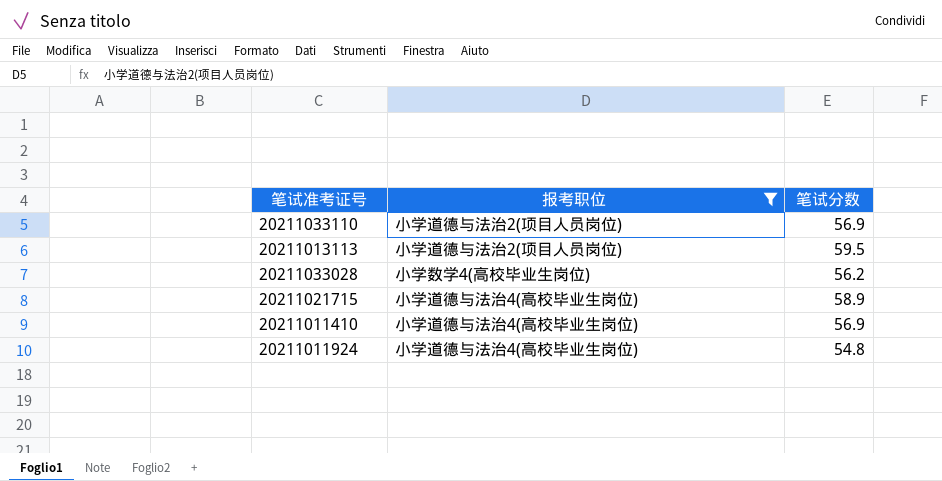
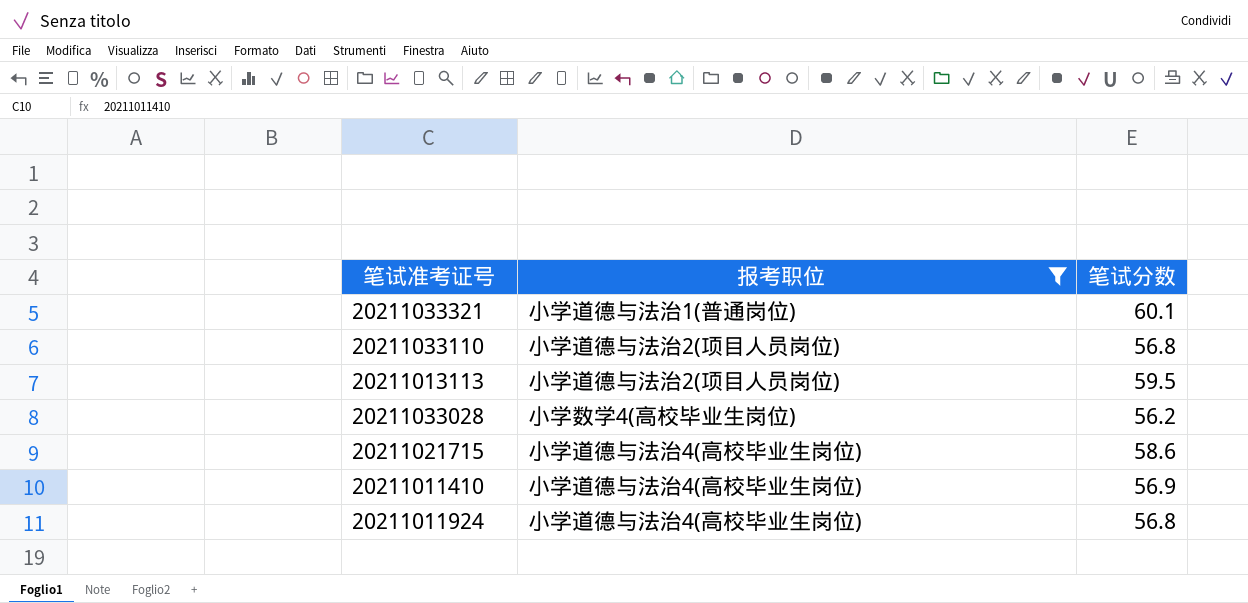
row 20211033321: none -> 小学道德与法治1(普通岗位) | 60.1
20211033110 | 笔试分数: 56.9 -> 56.8
20211021715 | 笔试分数: 58.9 -> 58.6
20211011924 | 笔试分数: 54.8 -> 56.8

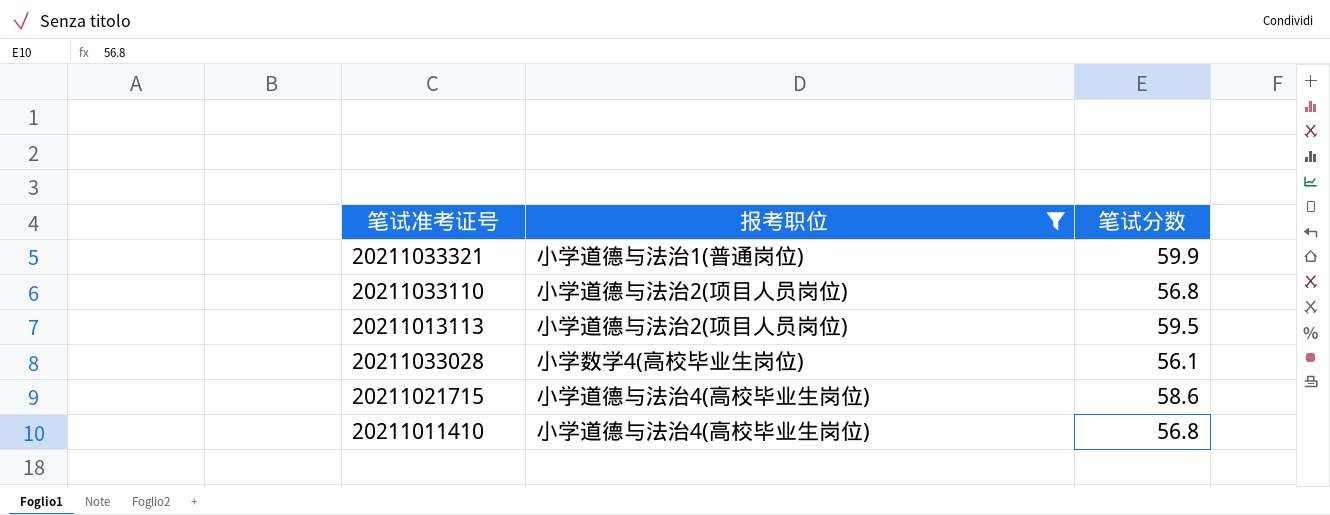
row 20211011924: 小学道德与法治4(高校毕业生岗位) | 56.8 -> none
20211033321 | 笔试分数: 60.1 -> 59.9
20211033028 | 笔试分数: 56.2 -> 56.1
20211011410 | 笔试分数: 56.9 -> 56.8

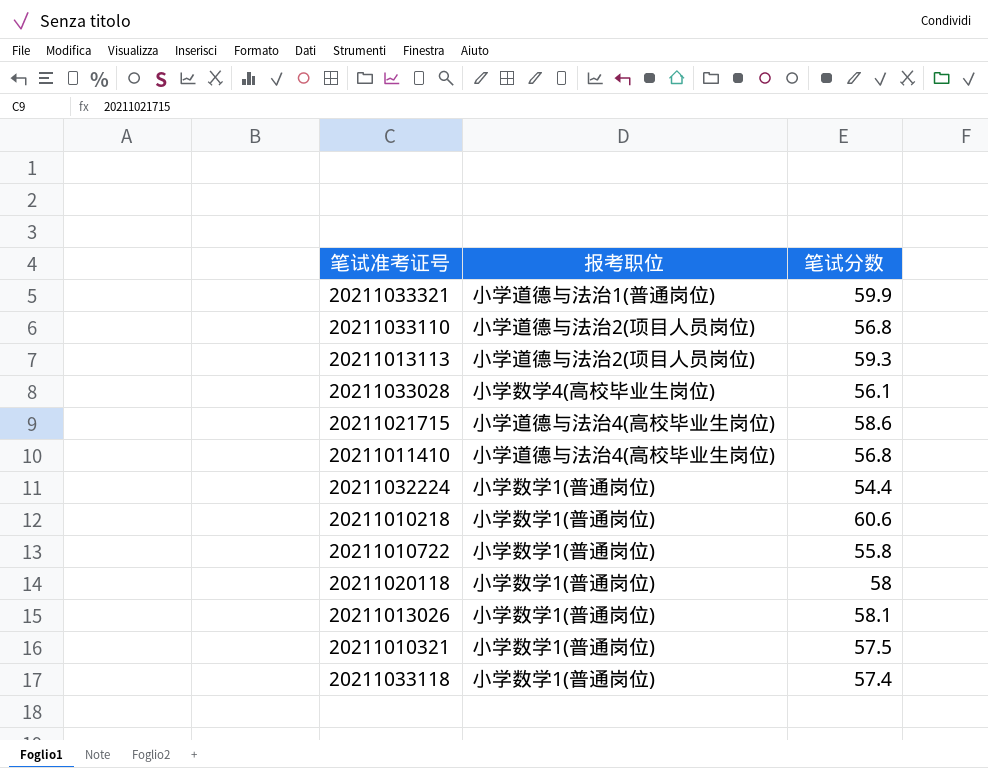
filter: 报考职位 != 小学数学1(普通岗位) -> none
20211013113 | 笔试分数: 59.5 -> 59.3

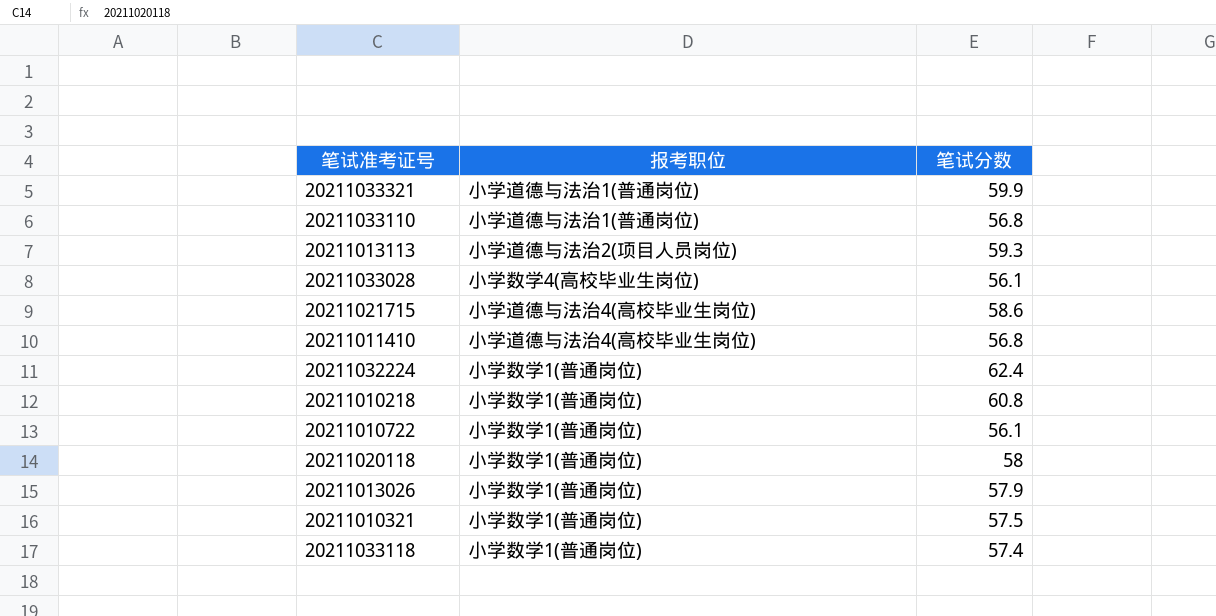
20211033110 | 报考职位: 小学道德与法治2(项目人员岗位) -> 小学道德与法治1(普通岗位)
20211032224 | 笔试分数: 54.4 -> 62.4
20211010218 | 笔试分数: 60.6 -> 60.8
20211010722 | 笔试分数: 55.8 -> 56.1
20211013026 | 笔试分数: 58.1 -> 57.9

